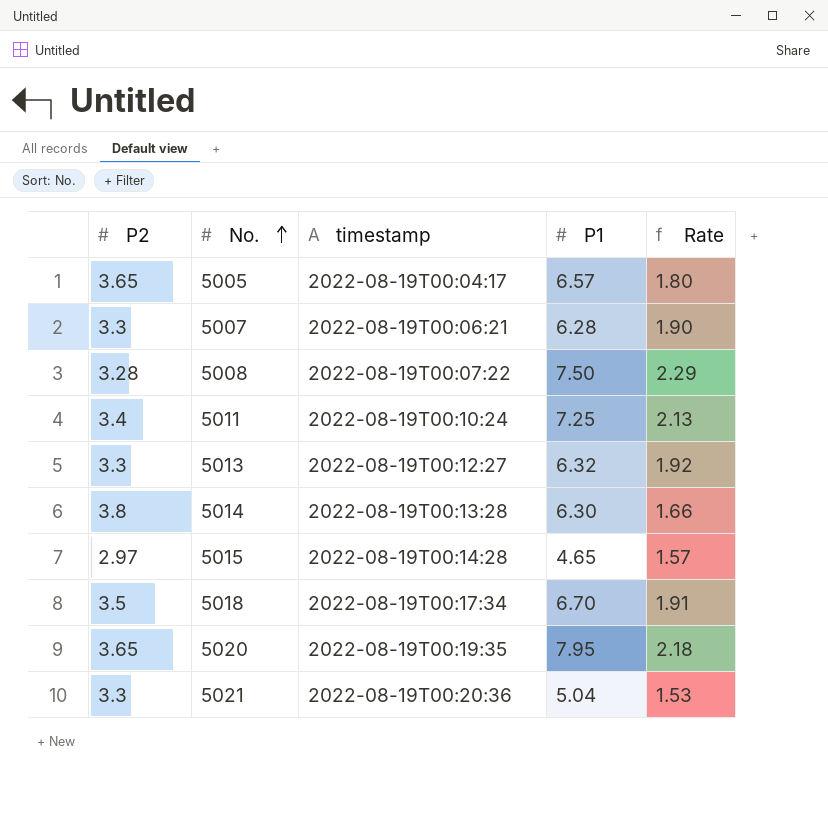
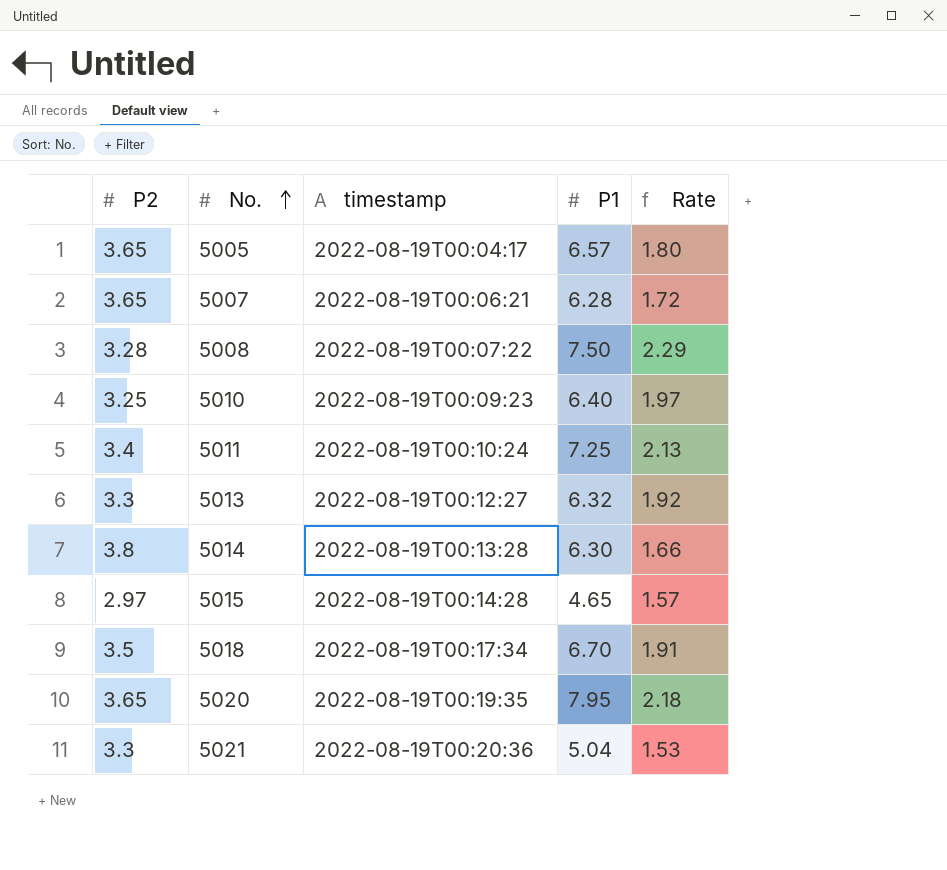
5007 | P2: 3.3 -> 3.65
5007 | Rate: 1.90 -> 1.72
row 5010: none -> 3.25 | 2022-08-19T00:09:23 | 6.40 | 1.97

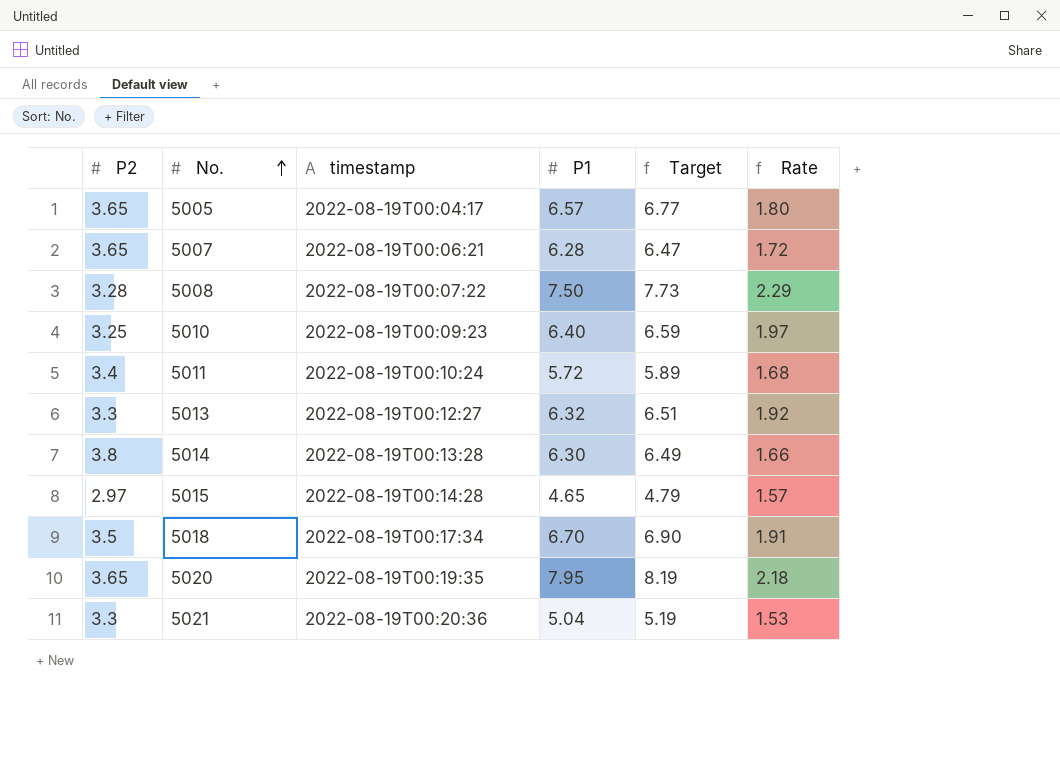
column Target | formula: none -> [P1] * 1.03
5011 | P1: 7.25 -> 5.72
5011 | Rate: 2.13 -> 1.68

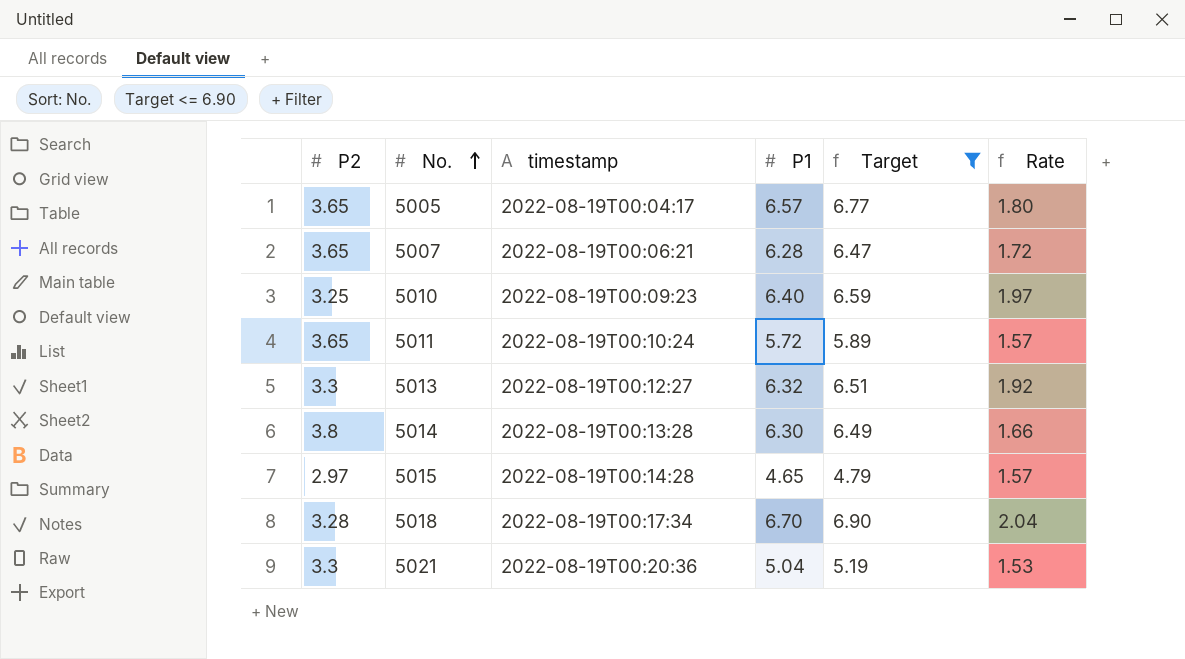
filter: none -> Target <= 6.90
5011 | P2: 3.4 -> 3.65
5011 | Rate: 1.68 -> 1.57
5018 | P2: 3.5 -> 3.28
5018 | Rate: 1.91 -> 2.04

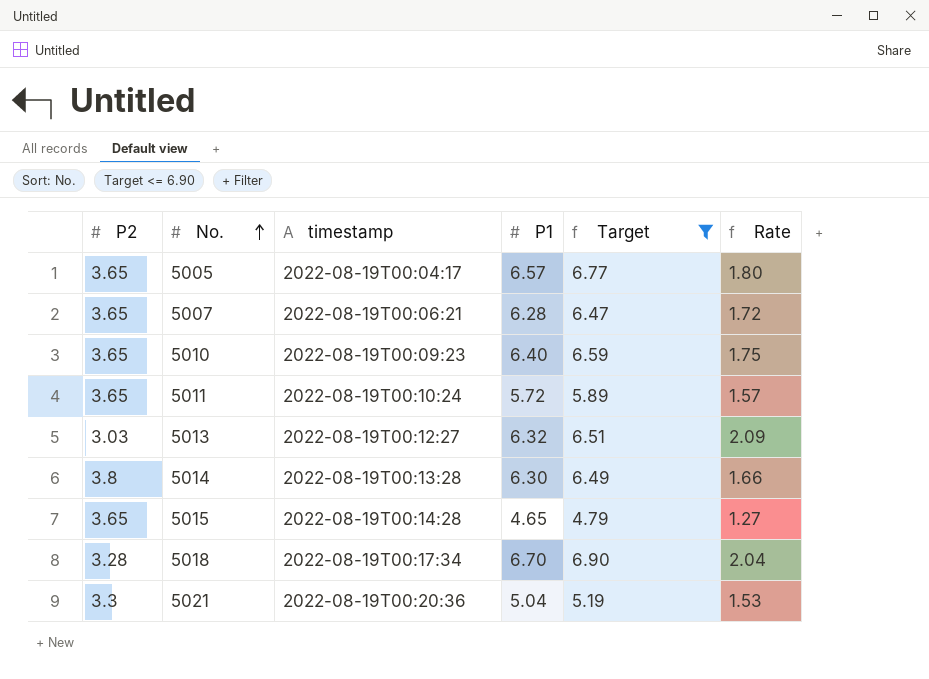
5010 | P2: 3.25 -> 3.65
5010 | Rate: 1.97 -> 1.75
5013 | P2: 3.3 -> 3.03
5013 | Rate: 1.92 -> 2.09
5015 | P2: 2.97 -> 3.65
5015 | Rate: 1.57 -> 1.27

